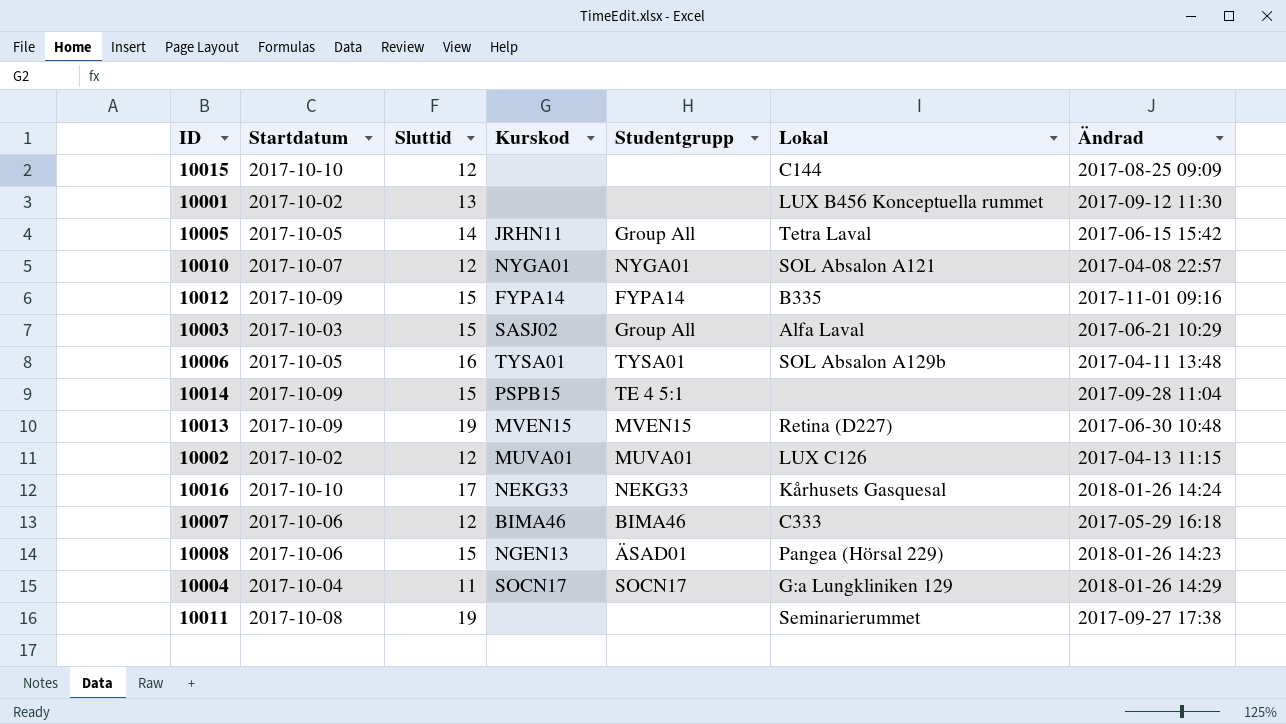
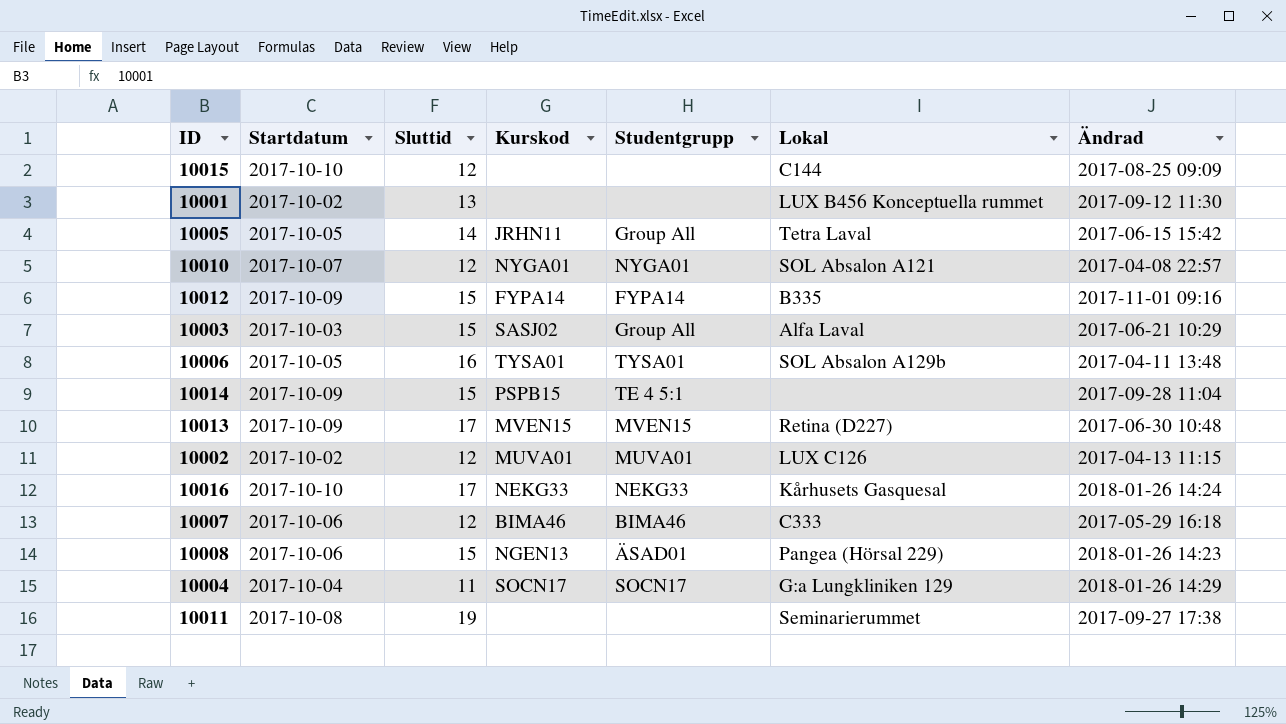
10013 | Sluttid: 19 -> 17

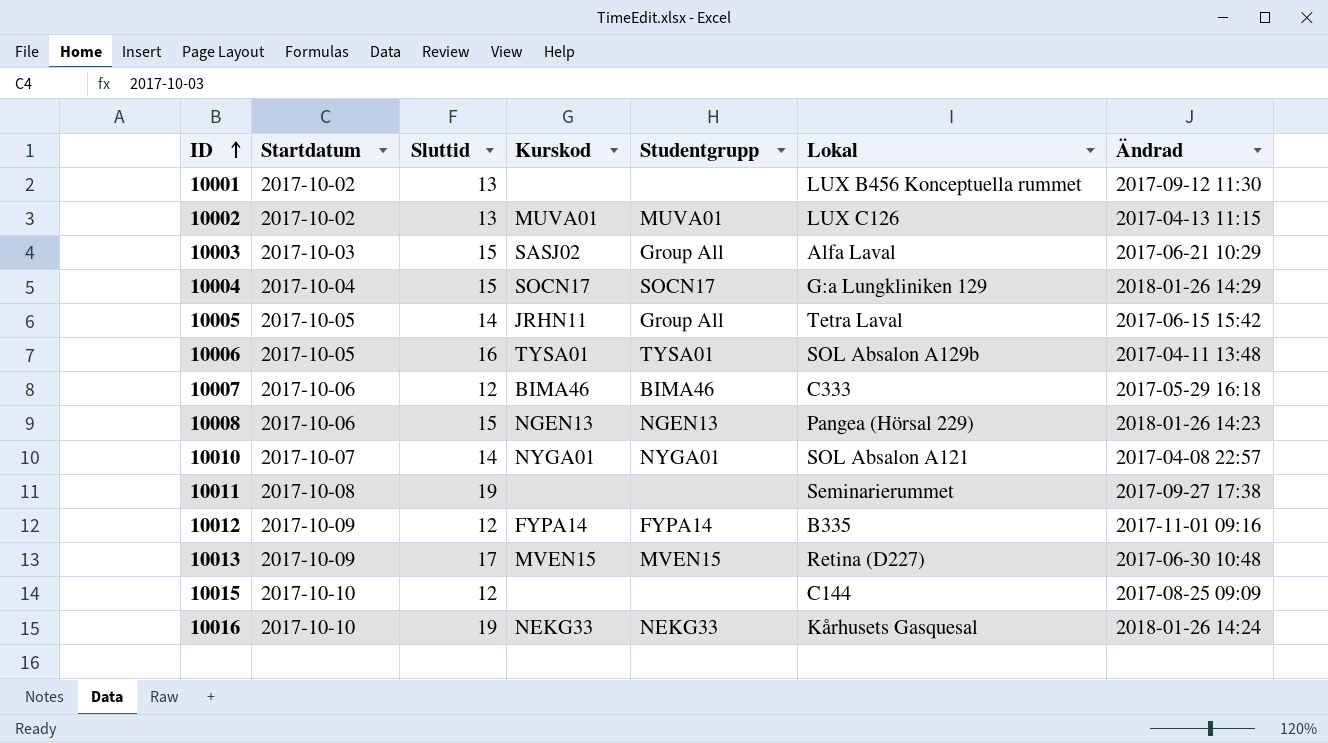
row order: none -> ID ascending
row 10014: 2017-10-09 | 15 | PSPB15 | TE 4 5:1 | none | 2017-09-28 11:04 -> none
10002 | Sluttid: 12 -> 13
10004 | Sluttid: 11 -> 15
10008 | Studentgrupp: ÄSAD01 -> NGEN13
10010 | Sluttid: 12 -> 14
10012 | Sluttid: 15 -> 12
10016 | Sluttid: 17 -> 19

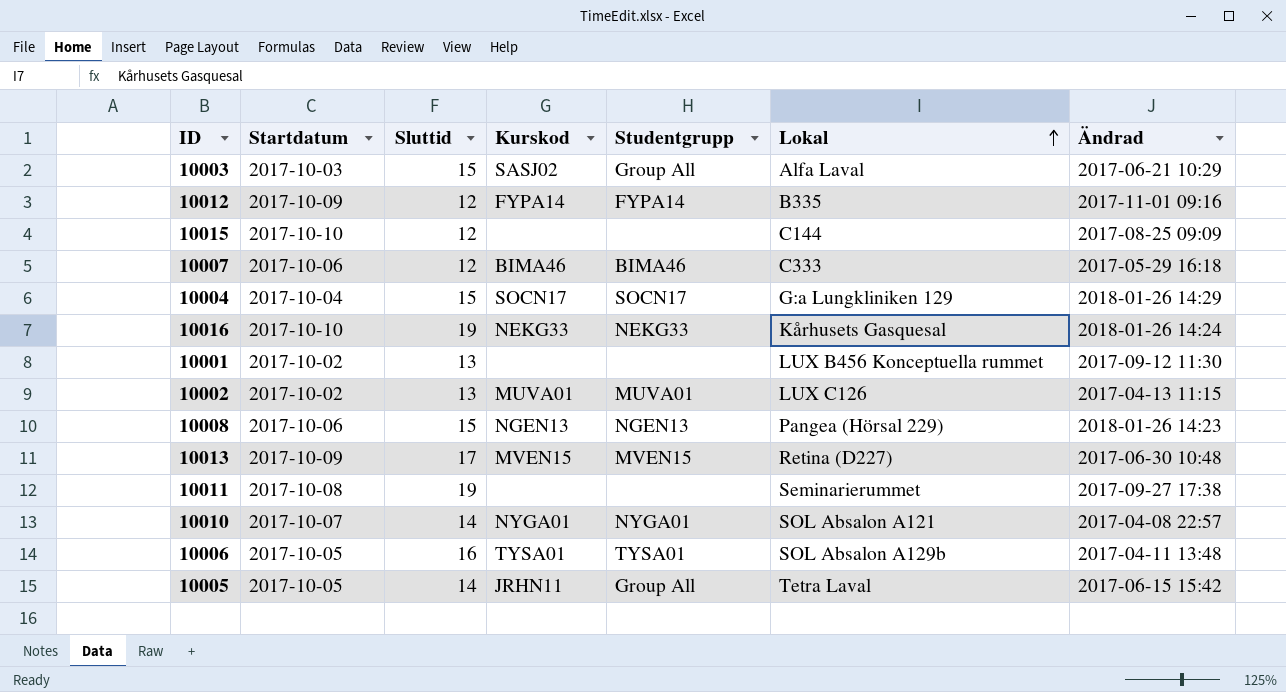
row order: ID ascending -> Lokal ascending

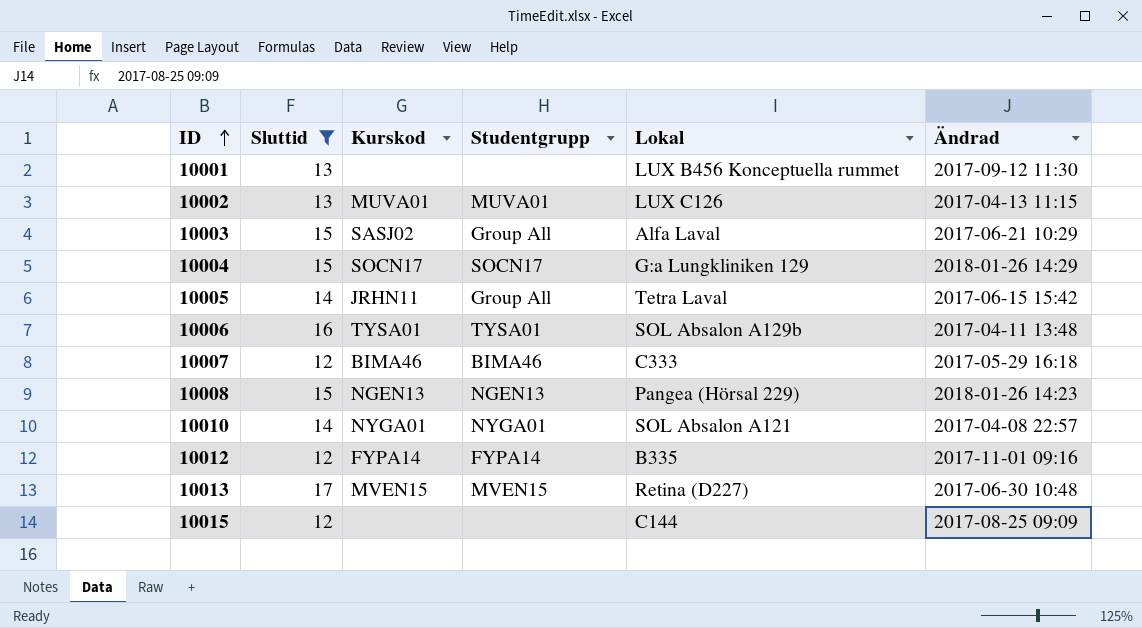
filter: none -> Sluttid != 19
row order: Lokal ascending -> ID ascending
column Startdatum | position: 2 -> none

